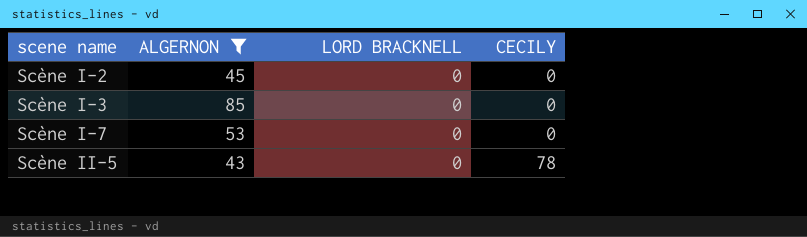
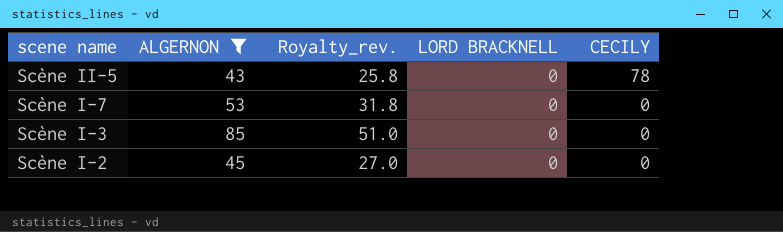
row order: scene name ascending -> scene name descending
column Royalty_rev. | formula: none -> [ALGERNON] * 0.6

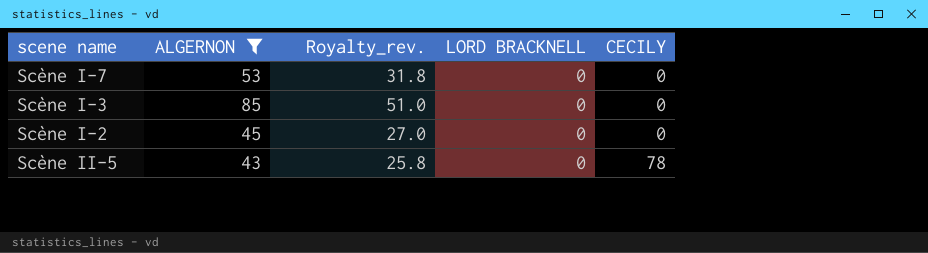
row order: scene name descending -> CECILY ascending

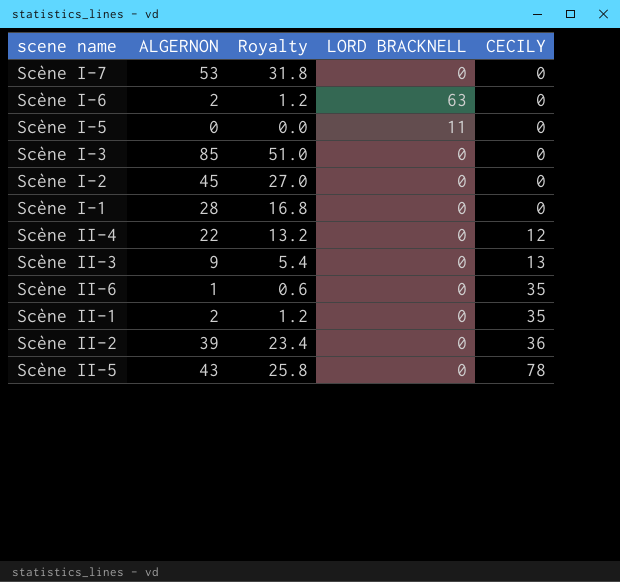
filter: ALGERNON >= 43 -> none
column name: Royalty_rev. -> Royalty

